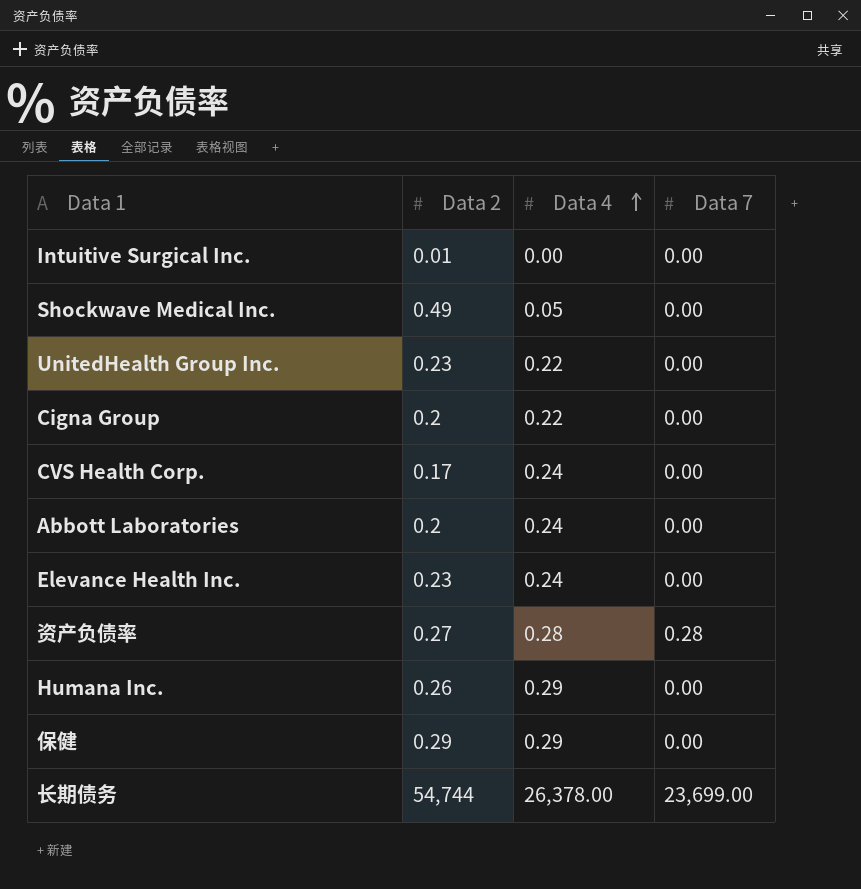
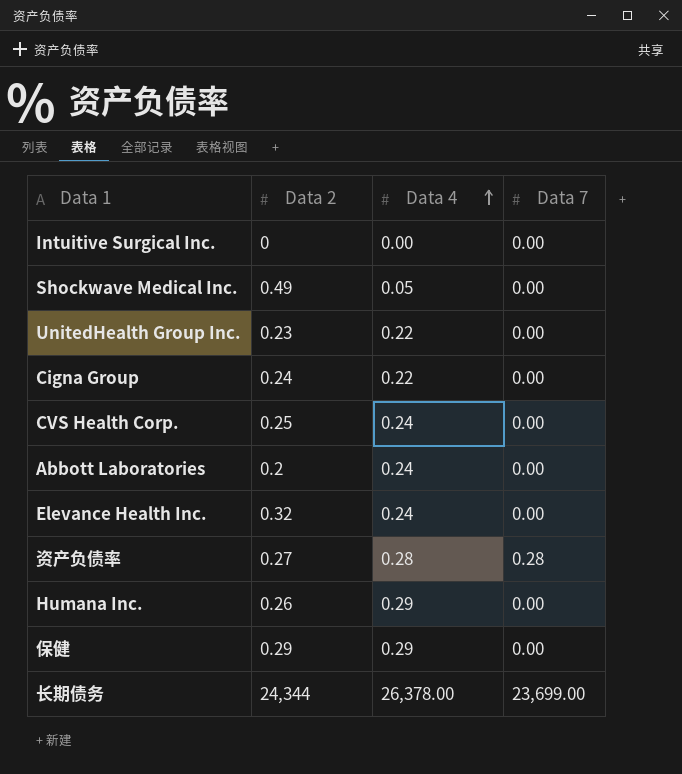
Intuitive Surgical Inc. | Data 2: 0.01 -> 0
Cigna Group | Data 2: 0.2 -> 0.24
CVS Health Corp. | Data 2: 0.17 -> 0.25
Elevance Health Inc. | Data 2: 0.23 -> 0.32
长期债务 | Data 2: 54,744 -> 24,344

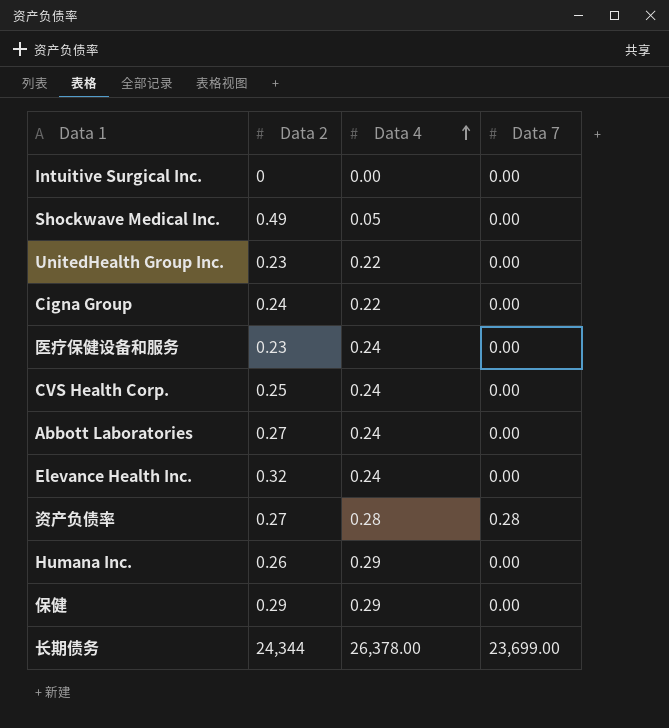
row 医疗保健设备和服务: none -> 0.23 | 0.24 | 0.00
Abbott Laboratories | Data 2: 0.2 -> 0.27

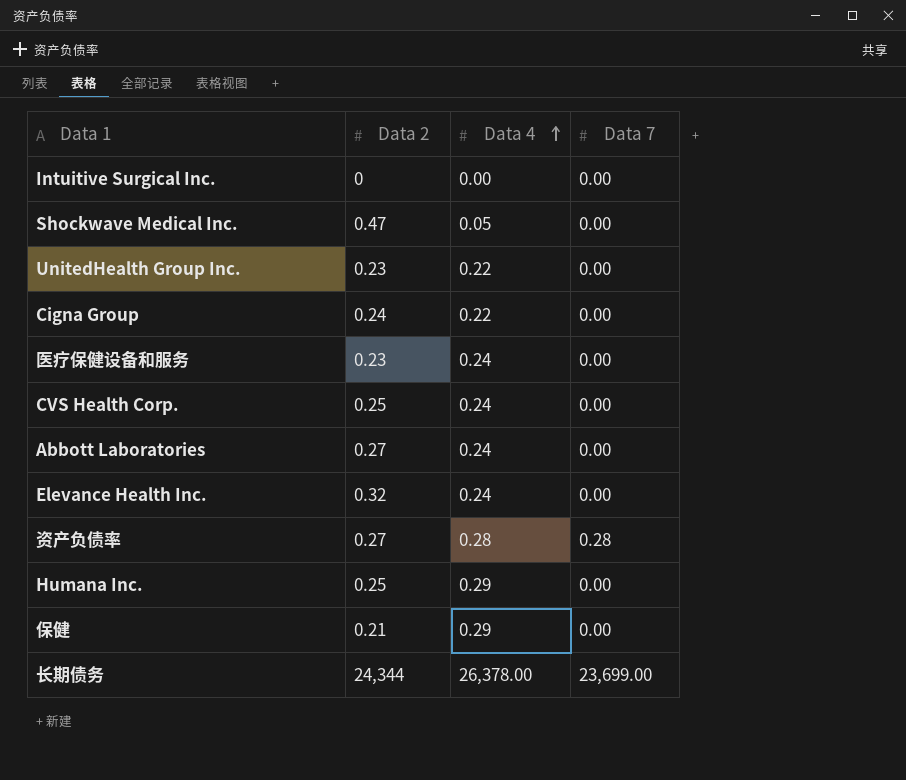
Shockwave Medical Inc. | Data 2: 0.49 -> 0.47
Humana Inc. | Data 2: 0.26 -> 0.25
保健 | Data 2: 0.29 -> 0.21

